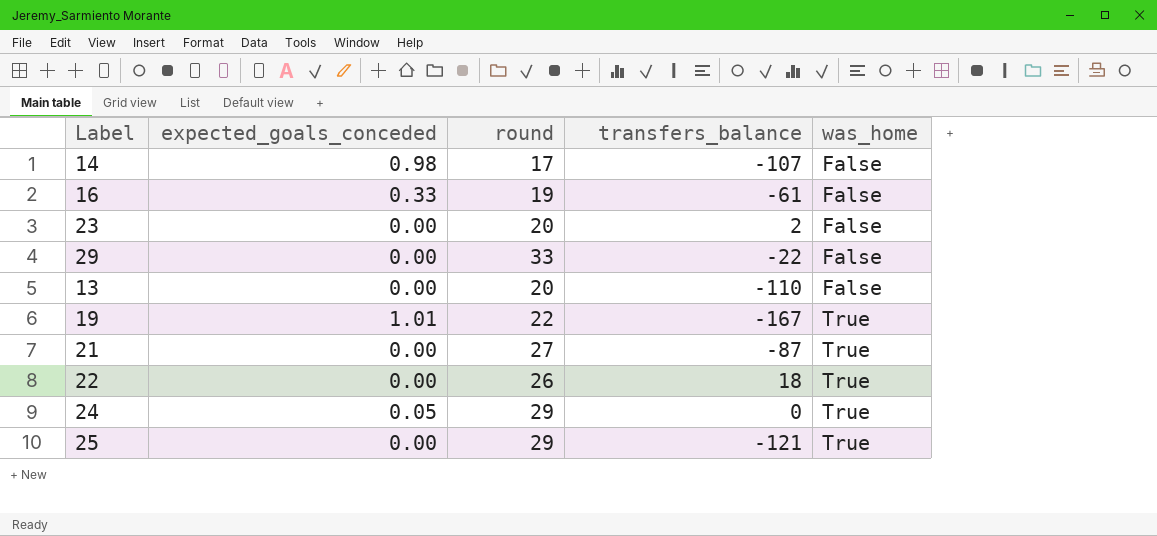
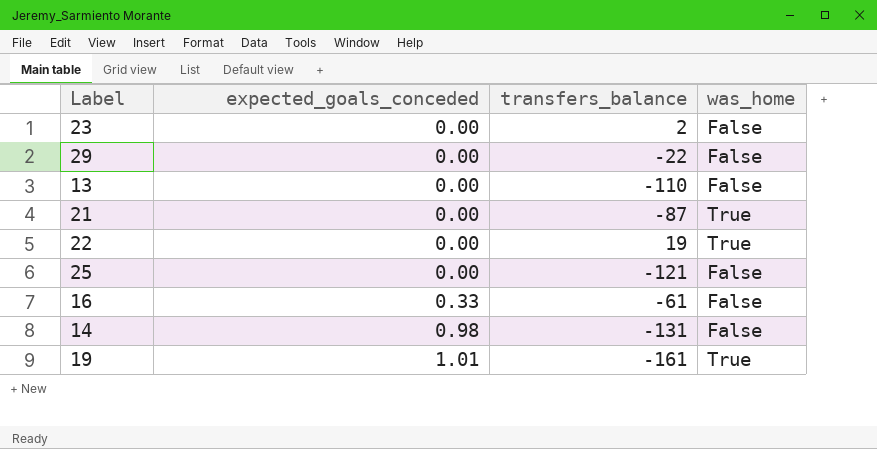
row order: was_home ascending -> expected_goals_conceded ascending
column round | position: 3 -> none
row 24: 0.05 | 29 | 0 | True -> none
22 | transfers_balance: 18 -> 19
25 | was_home: True -> False
14 | transfers_balance: -107 -> -131
19 | transfers_balance: -167 -> -161

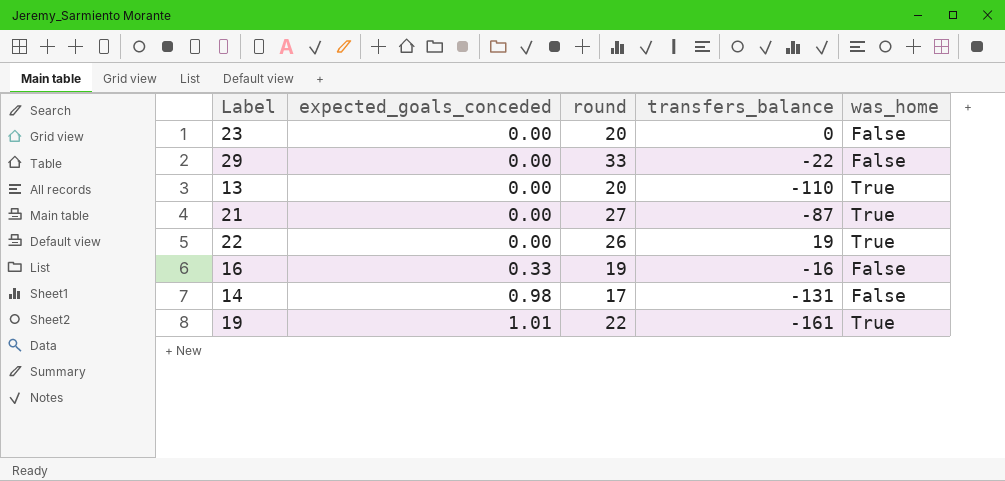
column round | position: none -> 3
row 25: 0.00 | -121 | False -> none
23 | transfers_balance: 2 -> 0
13 | was_home: False -> True
16 | transfers_balance: -61 -> -16

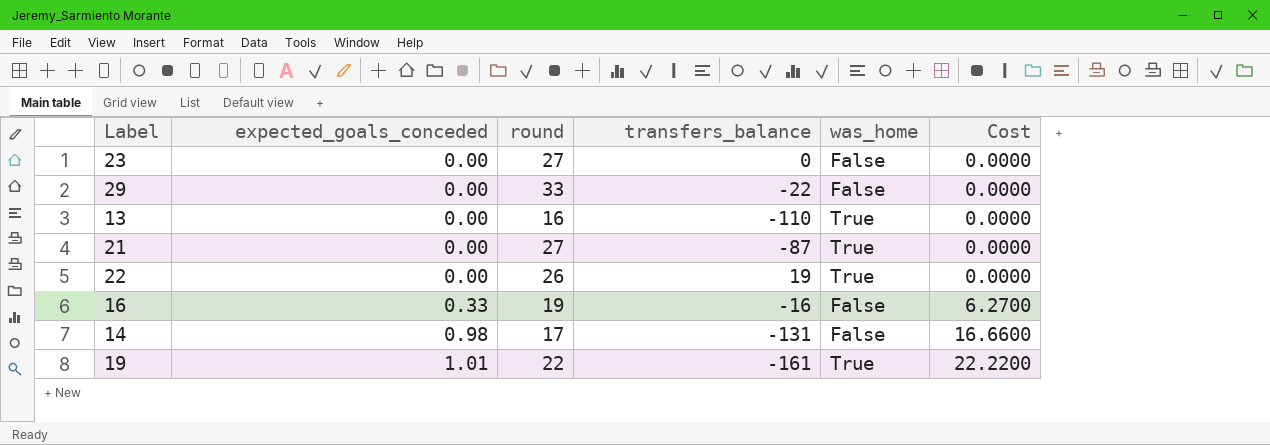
column Cost | formula: none -> [expected_goals_conceded] * [round]
23 | round: 20 -> 27
13 | round: 20 -> 16

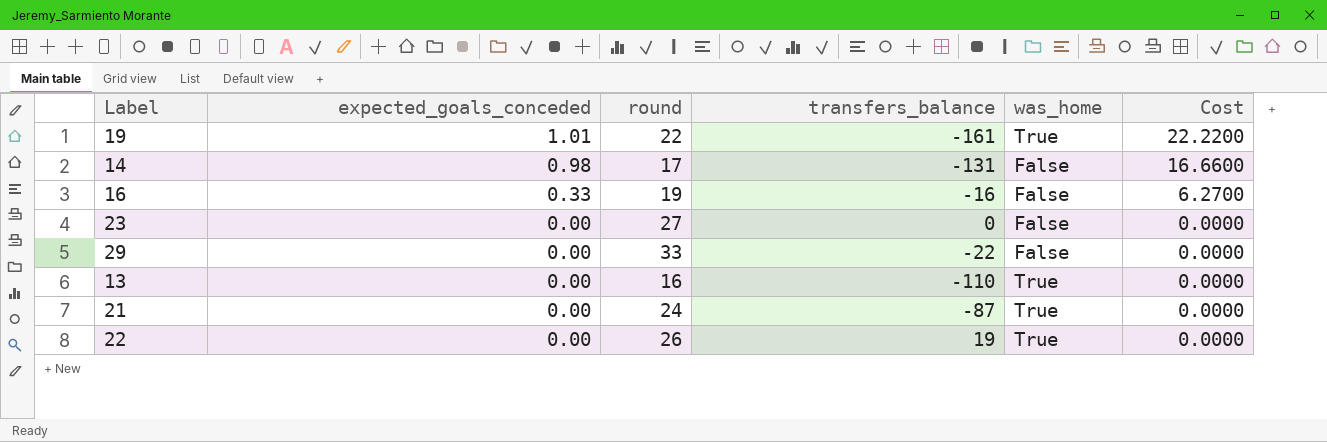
row order: expected_goals_conceded ascending -> expected_goals_conceded descending
21 | round: 27 -> 24

